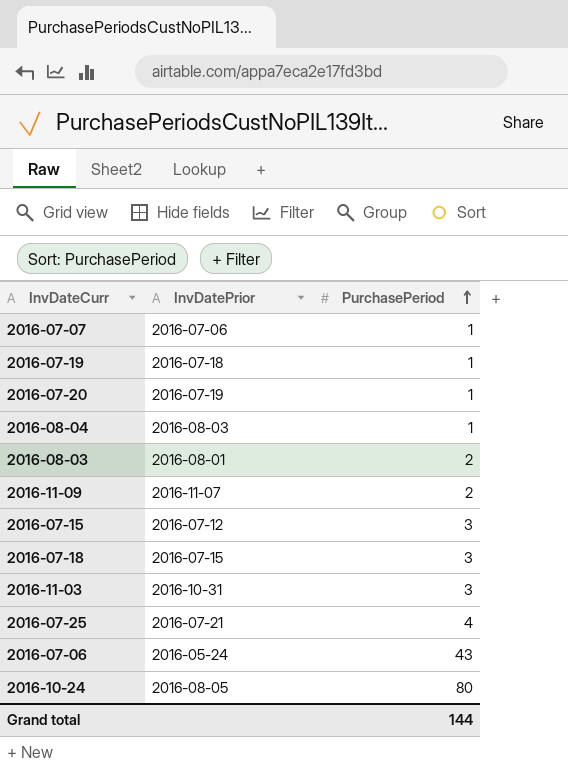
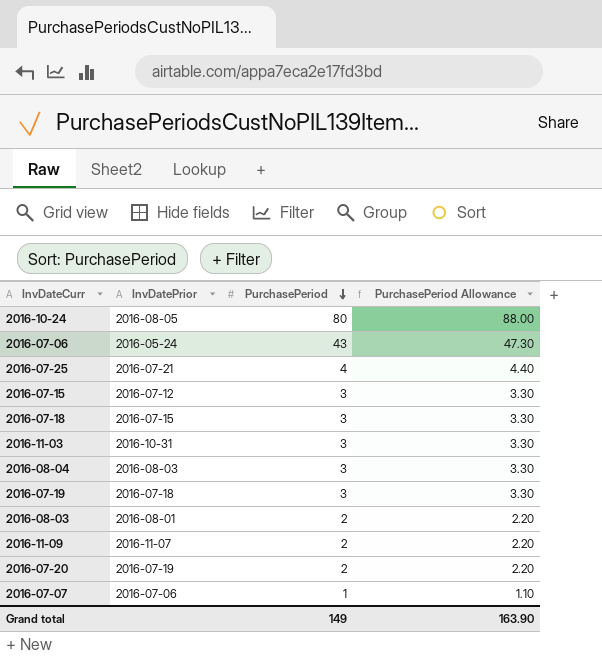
row order: PurchasePeriod ascending -> PurchasePeriod descending
column PurchasePeriod Allowance | formula: none -> [PurchasePeriod] * 1.1
2016-08-04 | PurchasePeriod: 1 -> 3
2016-07-19 | PurchasePeriod: 1 -> 3
2016-07-20 | PurchasePeriod: 1 -> 2
Grand total | PurchasePeriod: 144 -> 149

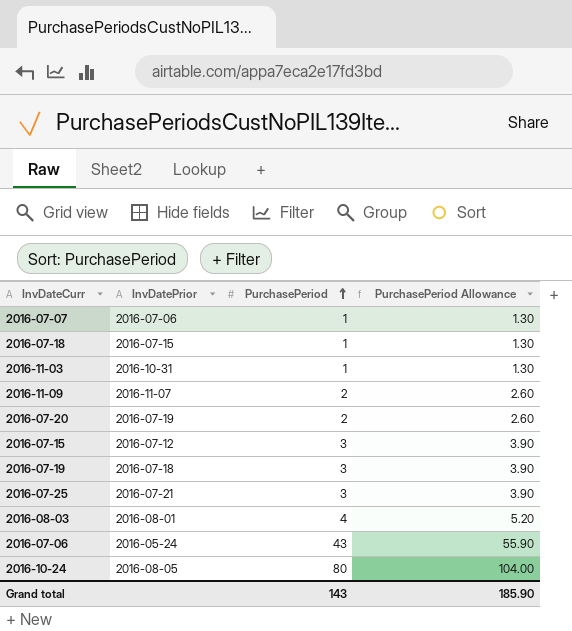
row order: PurchasePeriod descending -> PurchasePeriod ascending
column PurchasePeriod Allowance | formula: [PurchasePeriod] * 1.1 -> [PurchasePeriod] * 1.3
row 2016-08-04: 2016-08-03 | 3 | 3.30 -> none
2016-07-18 | PurchasePeriod: 3 -> 1
2016-11-03 | PurchasePeriod: 3 -> 1
2016-07-25 | PurchasePeriod: 4 -> 3
2016-08-03 | PurchasePeriod: 2 -> 4
Grand total | PurchasePeriod: 149 -> 143
Grand total | PurchasePeriod Allowance: 163.90 -> 185.90

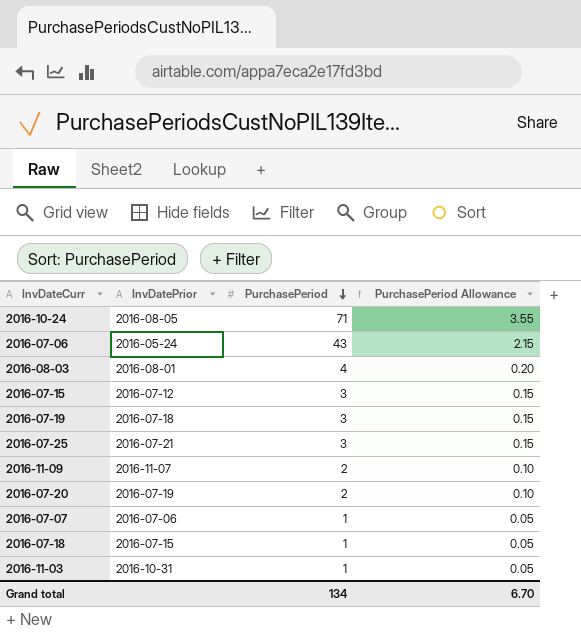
row order: PurchasePeriod ascending -> PurchasePeriod descending
column PurchasePeriod Allowance | formula: [PurchasePeriod] * 1.3 -> [PurchasePeriod] * 0.05
2016-10-24 | PurchasePeriod: 80 -> 71
Grand total | PurchasePeriod: 143 -> 134
Grand total | PurchasePeriod Allowance: 185.90 -> 6.70

